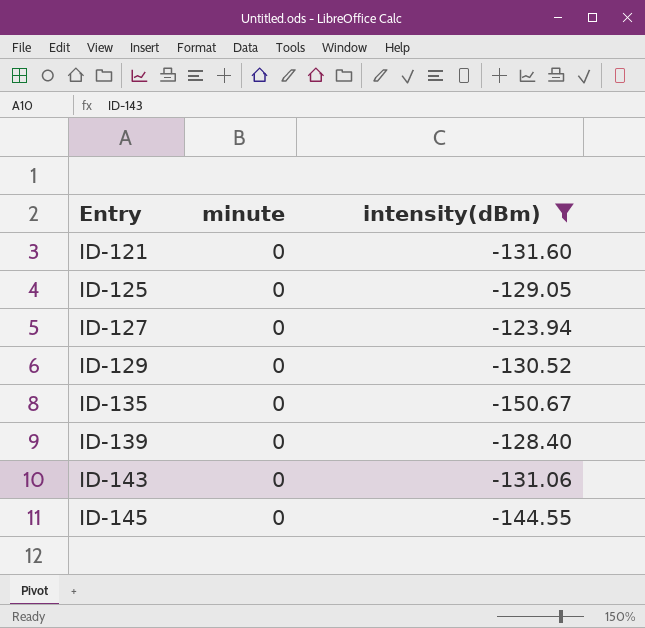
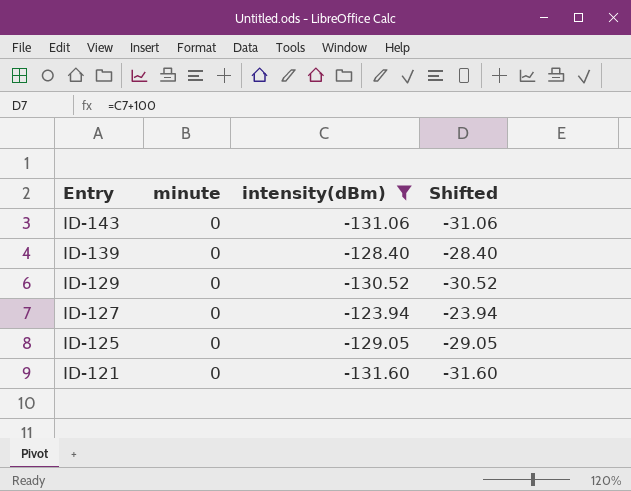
row order: Entry ascending -> Entry descending
column Shifted | formula: none -> [intensity(dBm)] + 100
row ID-135: 0 | -150.67 -> none
row ID-145: 0 | -144.55 -> none

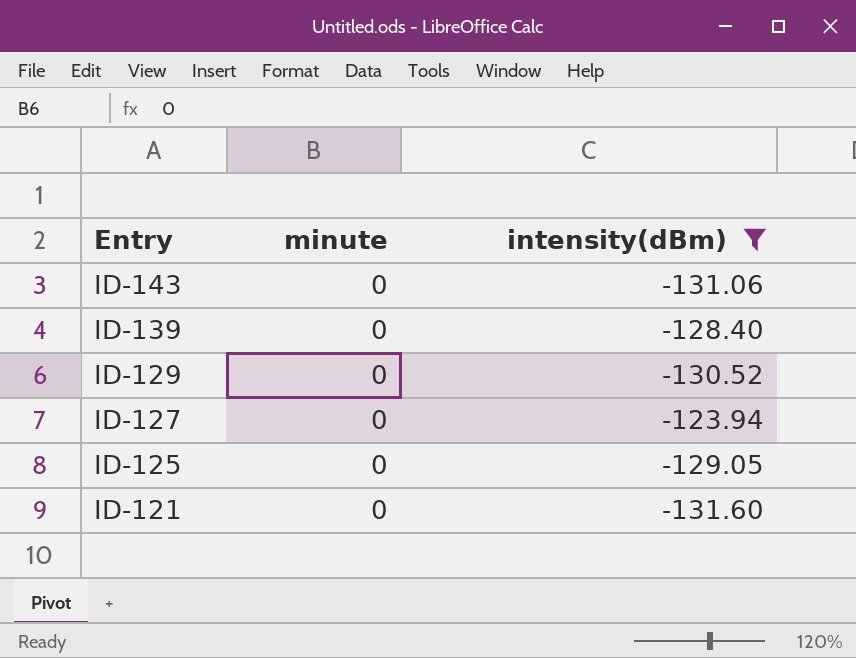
column Shifted | formula: [intensity(dBm)] + 100 -> none

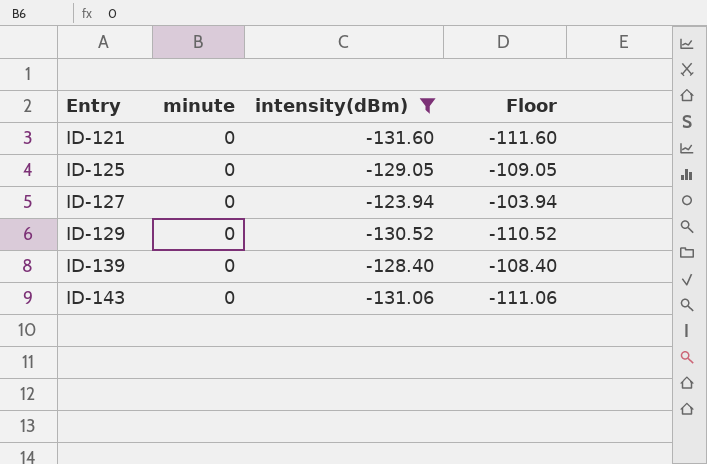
row order: Entry descending -> Entry ascending
column Floor | formula: none -> [intensity(dBm)] + 20

